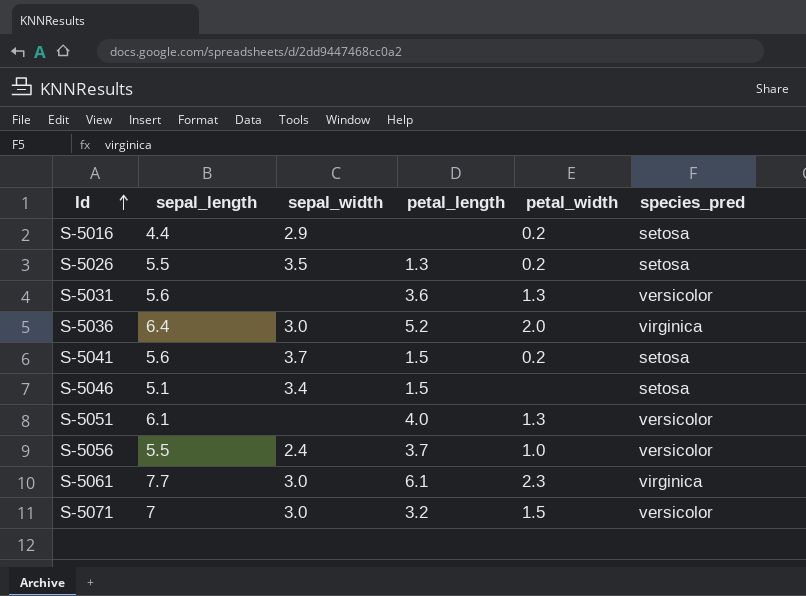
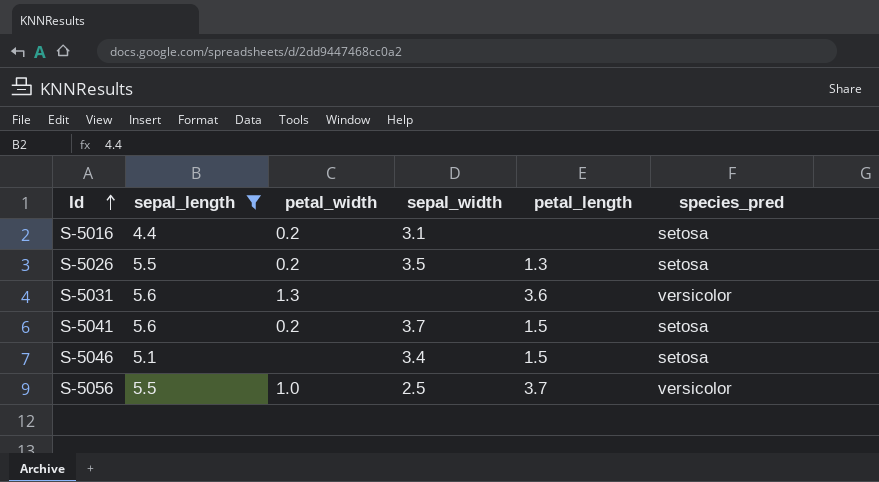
filter: none -> sepal_length <= 5.6
column petal_width | position: 5 -> 3
S-5016 | sepal_width: 2.9 -> 3.1
S-5056 | sepal_width: 2.4 -> 2.5

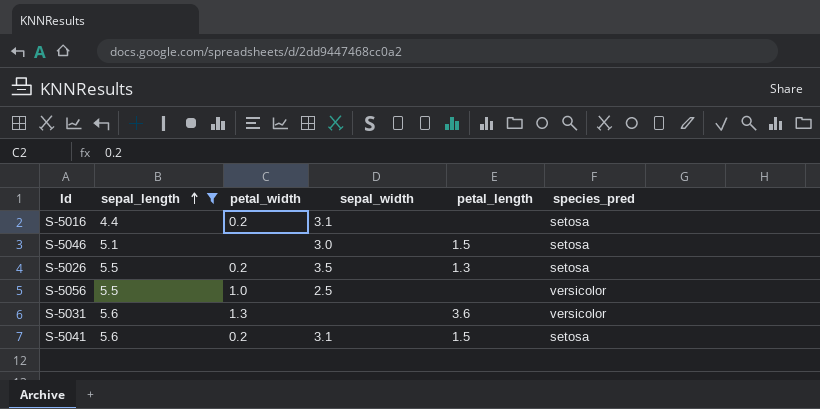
row order: Id ascending -> sepal_length ascending
S-5046 | sepal_width: 3.4 -> 3.0
S-5056 | petal_length: 3.7 -> none
S-5041 | sepal_width: 3.7 -> 3.1

